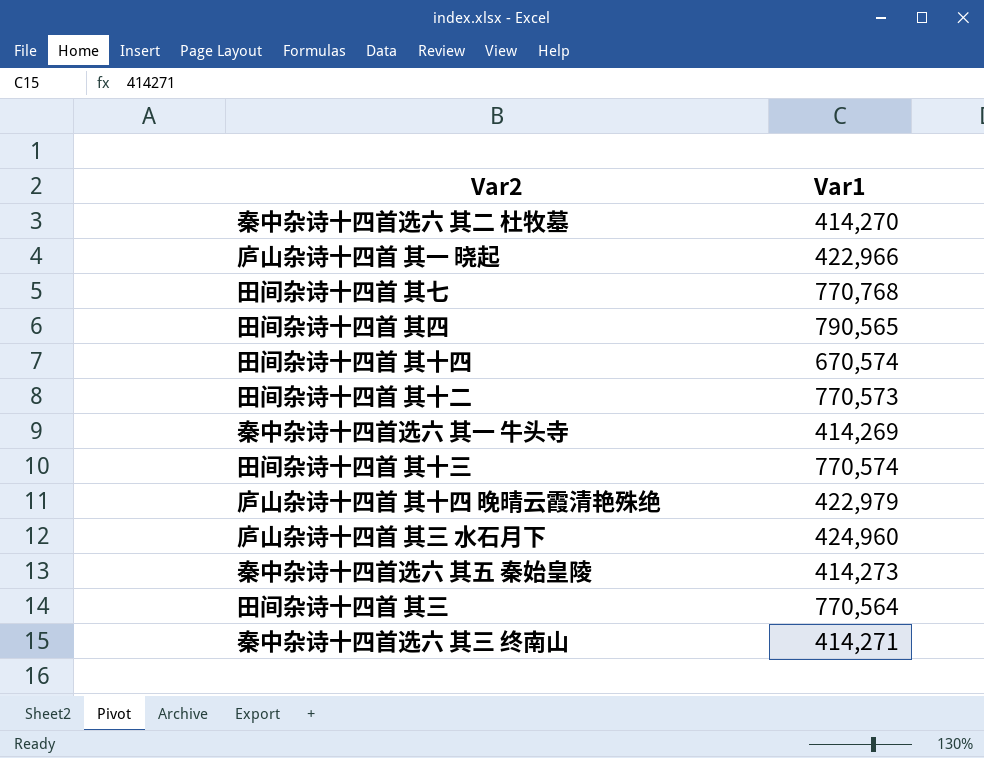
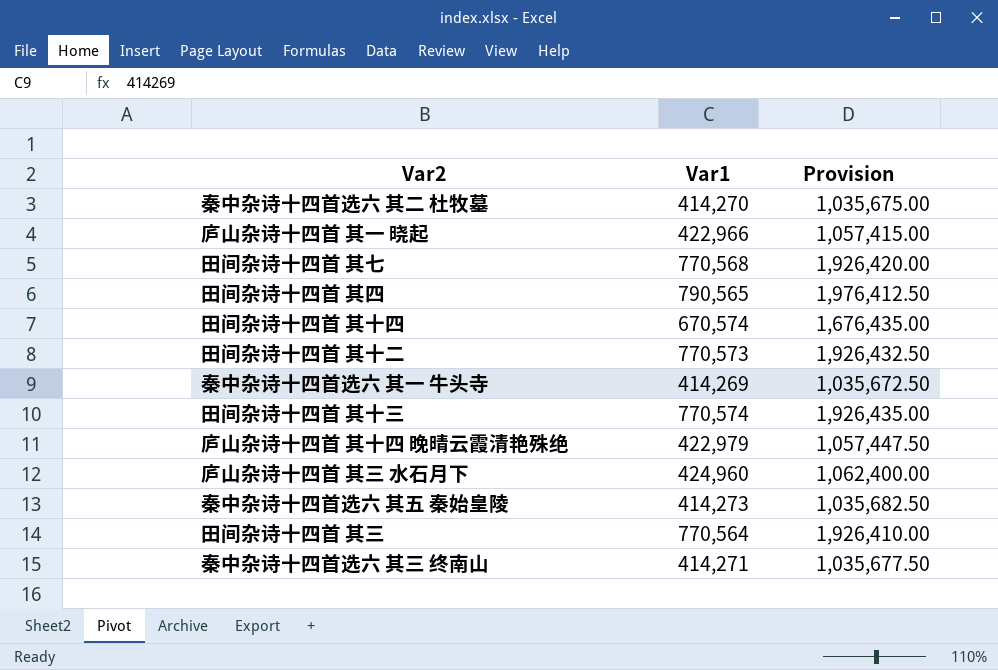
column Provision | formula: none -> [Var1] * 2.5
田间杂诗十四首 其七 | Var1: 770,768 -> 770,568

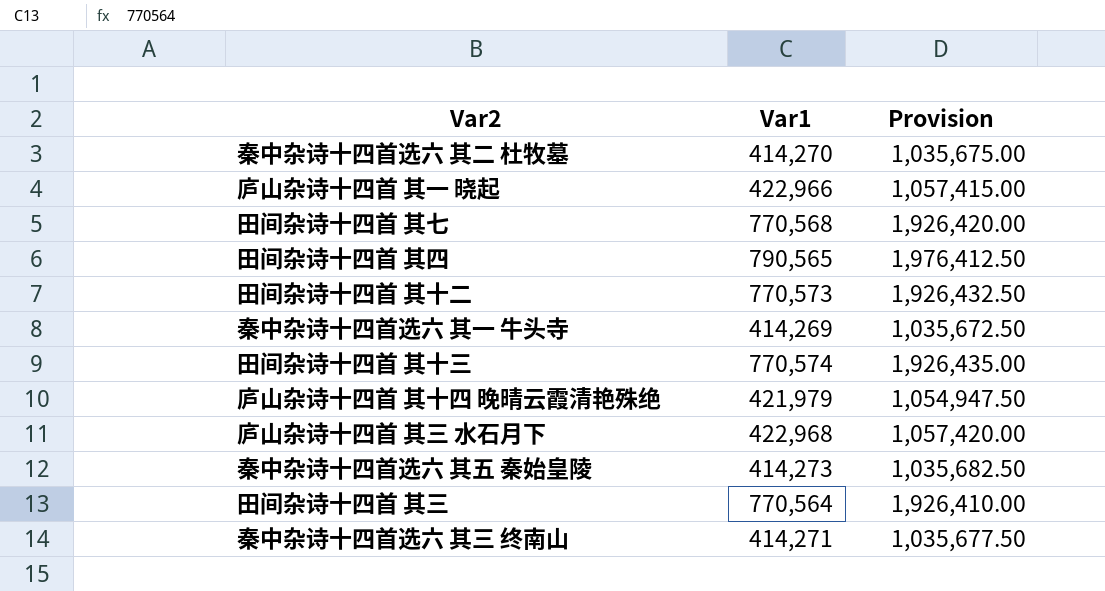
row 田间杂诗十四首 其十四: 670,574 | 1,676,435.00 -> none
庐山杂诗十四首 其十四 晚晴云霞清艳殊绝 | Var1: 422,979 -> 421,979
庐山杂诗十四首 其十四 晚晴云霞清艳殊绝 | Provision: 1,057,447.50 -> 1,054,947.50
庐山杂诗十四首 其三 水石月下 | Var1: 424,960 -> 422,968
庐山杂诗十四首 其三 水石月下 | Provision: 1,062,400.00 -> 1,057,420.00

